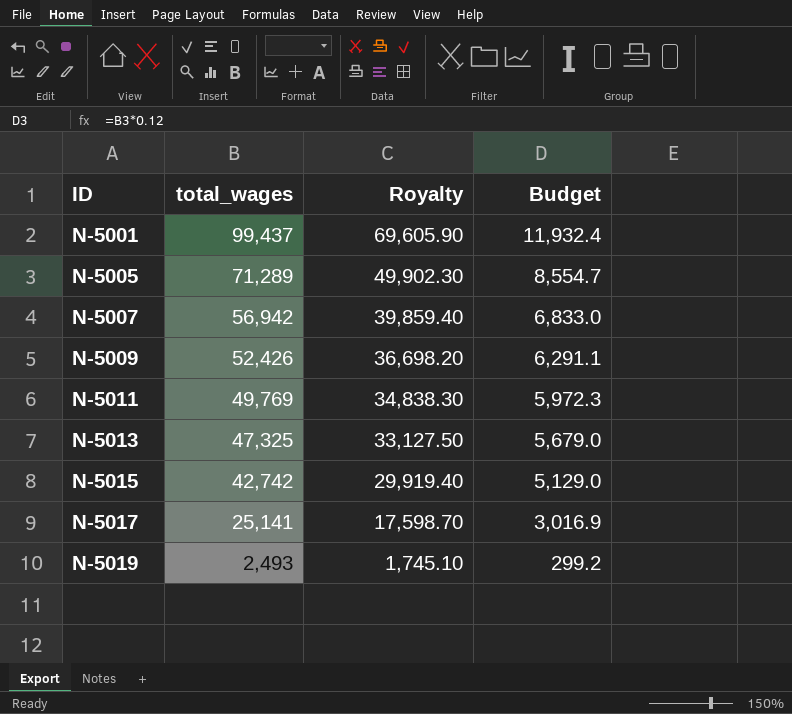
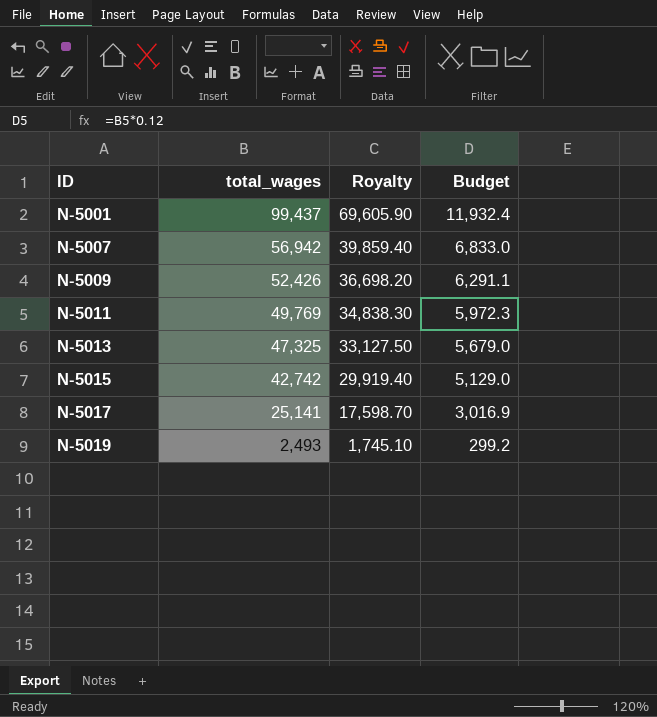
row N-5005: 71,289 | 49,902.30 | 8,554.7 -> none

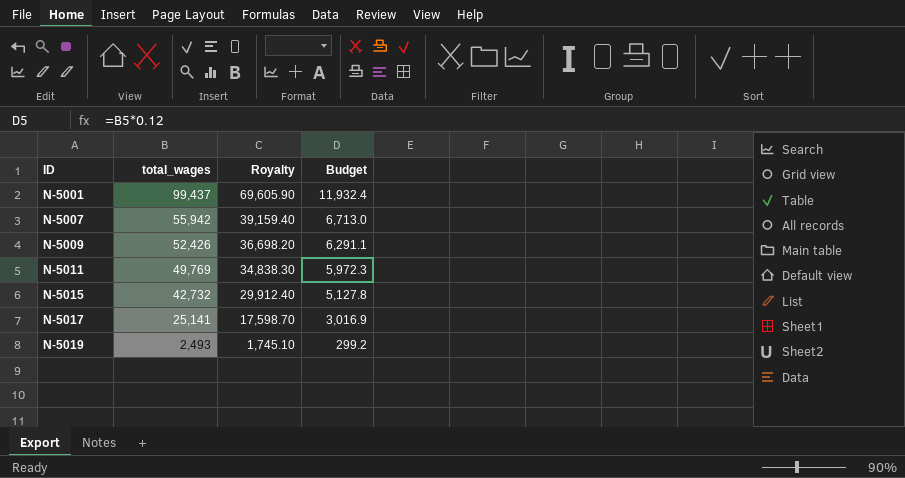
row N-5013: 47,325 | 33,127.50 | 5,679.0 -> none
N-5007 | total_wages: 56,942 -> 55,942
N-5007 | Royalty: 39,859.40 -> 39,159.40
N-5007 | Budget: 6,833.0 -> 6,713.0
N-5015 | total_wages: 42,742 -> 42,732
N-5015 | Royalty: 29,919.40 -> 29,912.40
N-5015 | Budget: 5,129.0 -> 5,127.8

